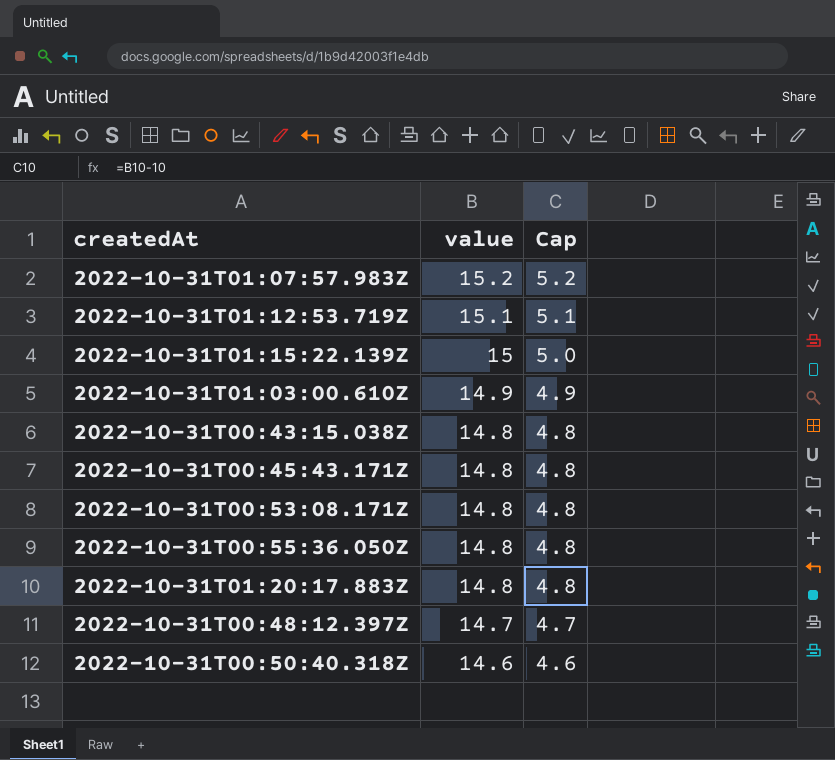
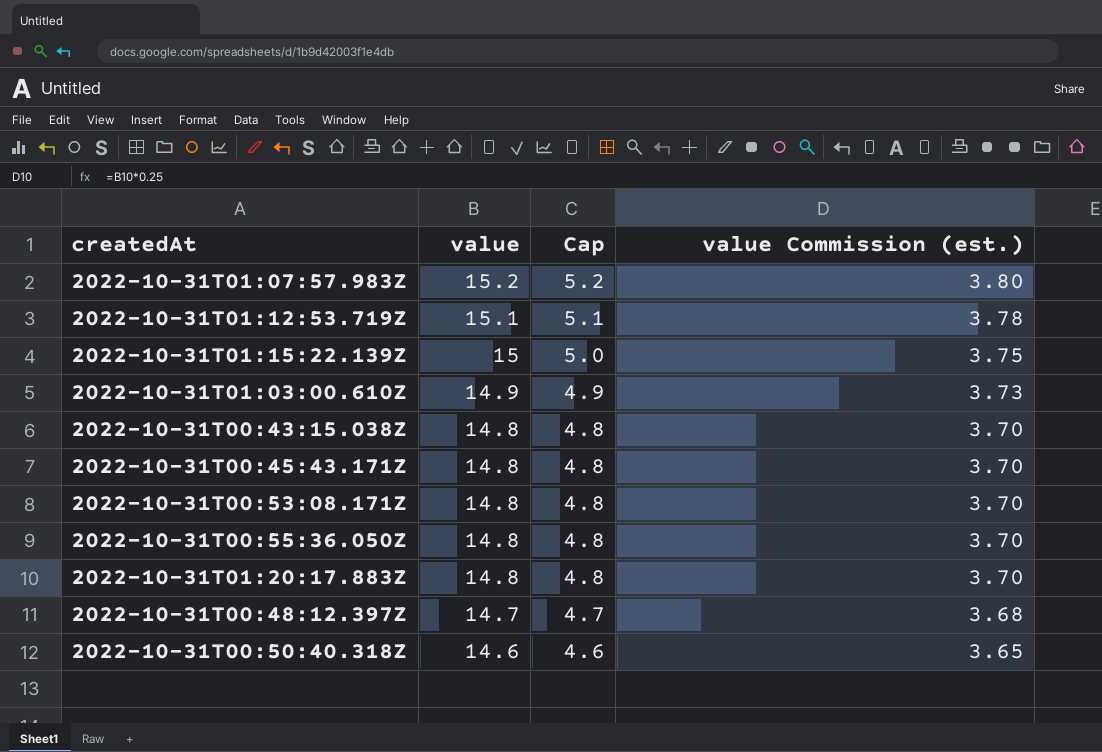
column value Commission (est.) | formula: none -> [value] * 0.25

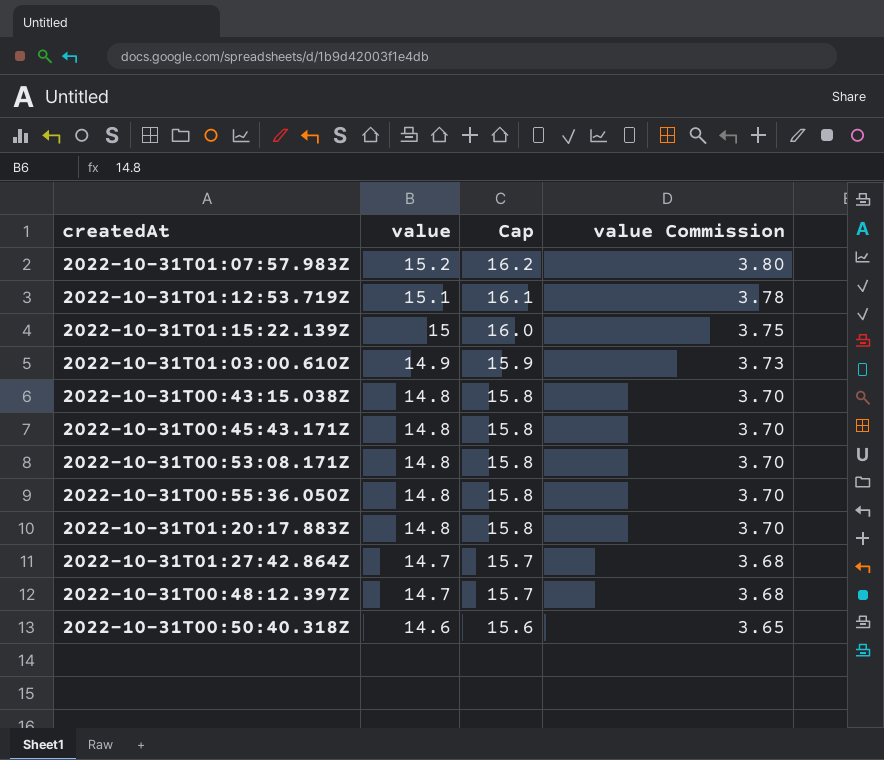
column Cap | formula: [value] - 10 -> [value] + 1
column name: value Commission (est.) -> value Commission
row 2022-10-31T01:27:42.864Z: none -> 14.7 | 15.7 | 3.68

